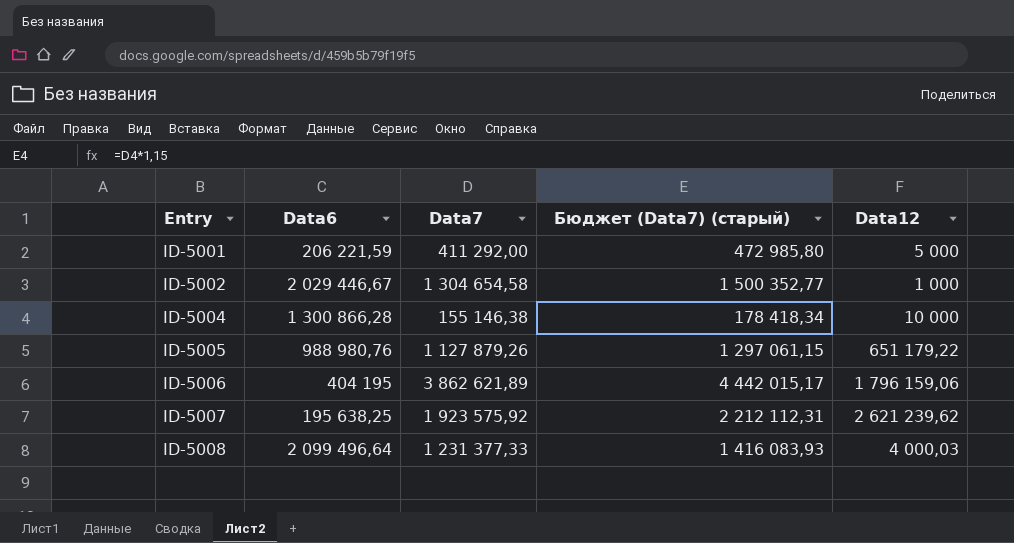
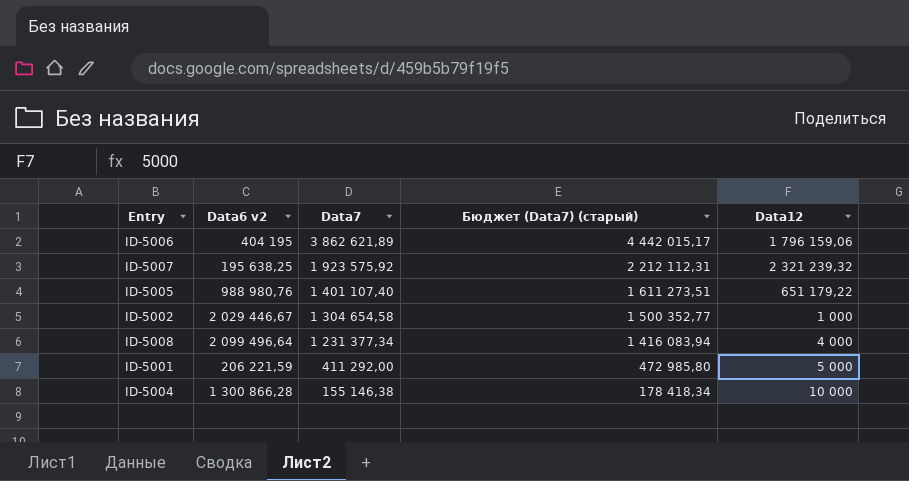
row order: Entry ascending -> Data7 descending
column name: Data6 -> Data6 v2
ID-5007 | Data12: 2 621 239,62 -> 2 321 239,32
ID-5005 | Data7: 1 127 879,26 -> 1 401 107,40
ID-5005 | Бюджет (Data7) (старый): 1 297 061,15 -> 1 611 273,51
ID-5008 | Data7: 1 231 377,33 -> 1 231 377,34
ID-5008 | Бюджет (Data7) (старый): 1 416 083,93 -> 1 416 083,94
ID-5008 | Data12: 4 000,03 -> 4 000

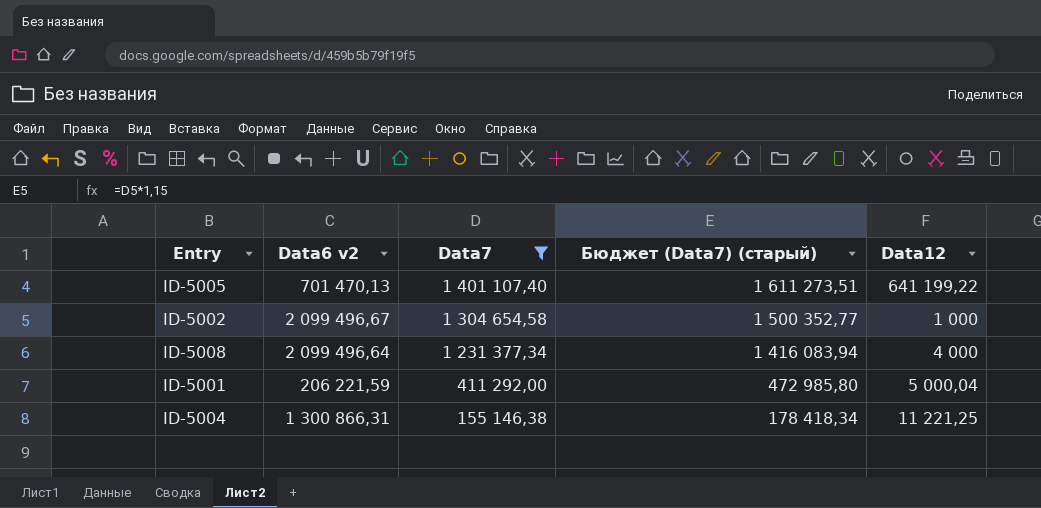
filter: none -> Data7 <= 1 401 107,40
ID-5005 | Data6 v2: 988 980,76 -> 701 470,13
ID-5005 | Data12: 651 179,22 -> 641 199,22
ID-5002 | Data6 v2: 2 029 446,67 -> 2 099 496,67
ID-5001 | Data12: 5 000 -> 5 000,04
ID-5004 | Data6 v2: 1 300 866,28 -> 1 300 866,31
ID-5004 | Data12: 10 000 -> 11 221,25

